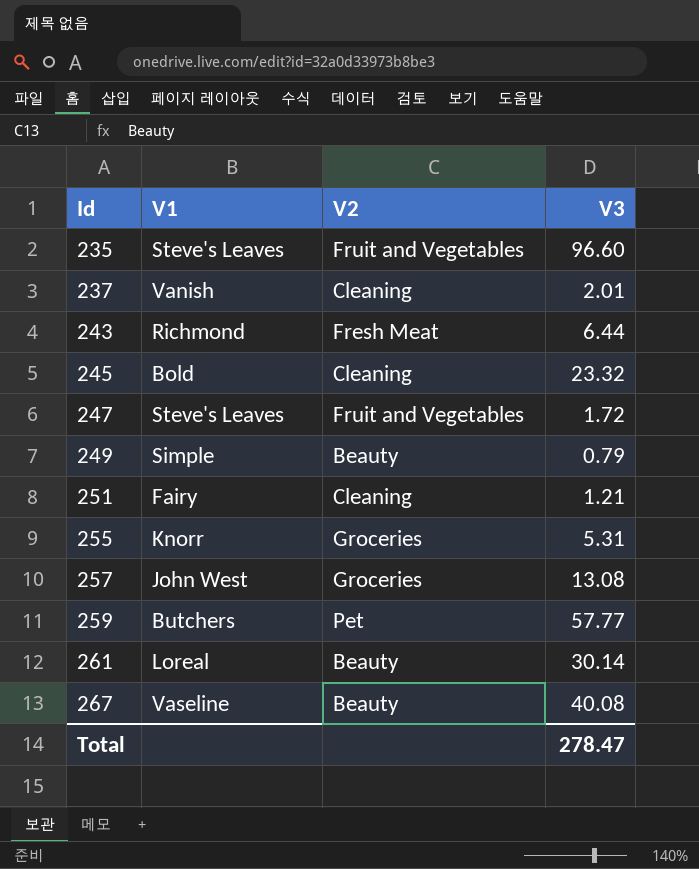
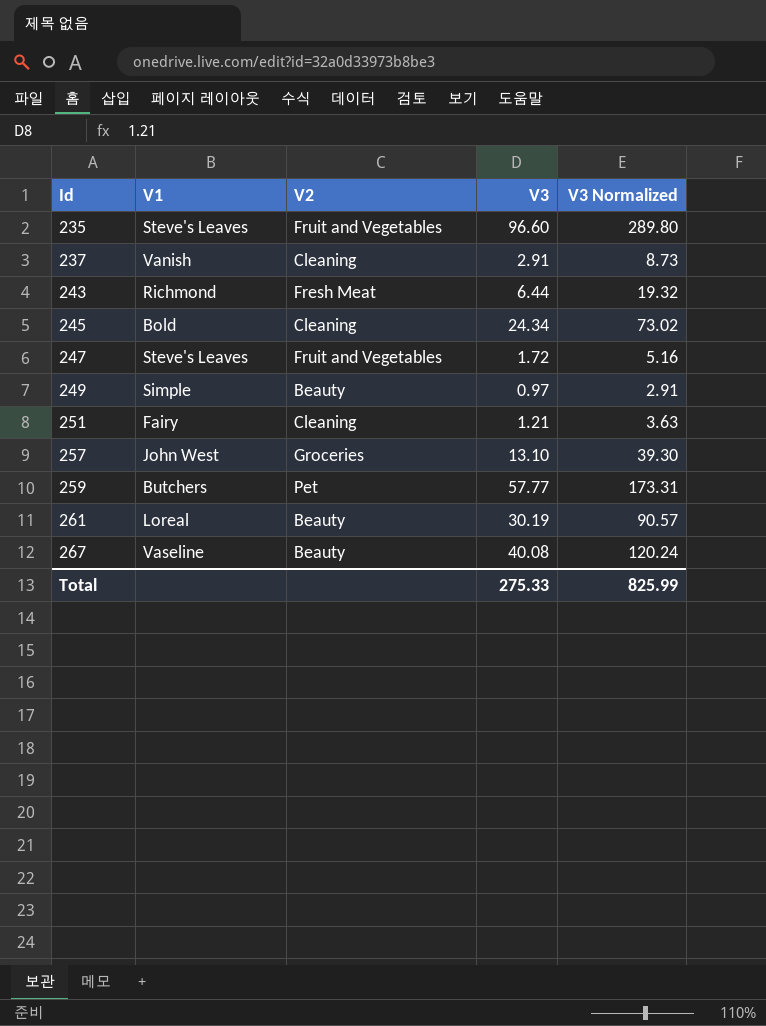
column V3 Normalized | formula: none -> [V3] * 3
row 255: Knorr | Groceries | 5.31 -> none
237 | V3: 2.01 -> 2.91
245 | V3: 23.32 -> 24.34
249 | V3: 0.79 -> 0.97
257 | V3: 13.08 -> 13.10
261 | V3: 30.14 -> 30.19
Total | V3: 278.47 -> 275.33

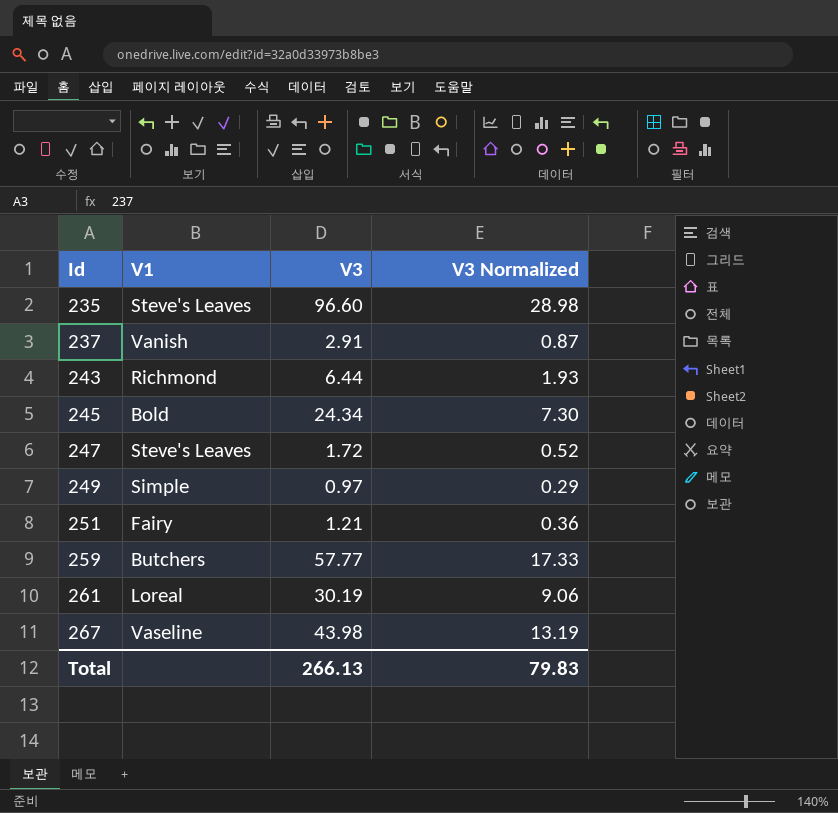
column V2 | position: 3 -> none
column V3 Normalized | formula: [V3] * 3 -> [V3] * 0.3
row 257: John West | Groceries | 13.10 | 39.30 -> none
267 | V3: 40.08 -> 43.98
Total | V3: 275.33 -> 266.13
Total | V3 Normalized: 825.99 -> 79.83

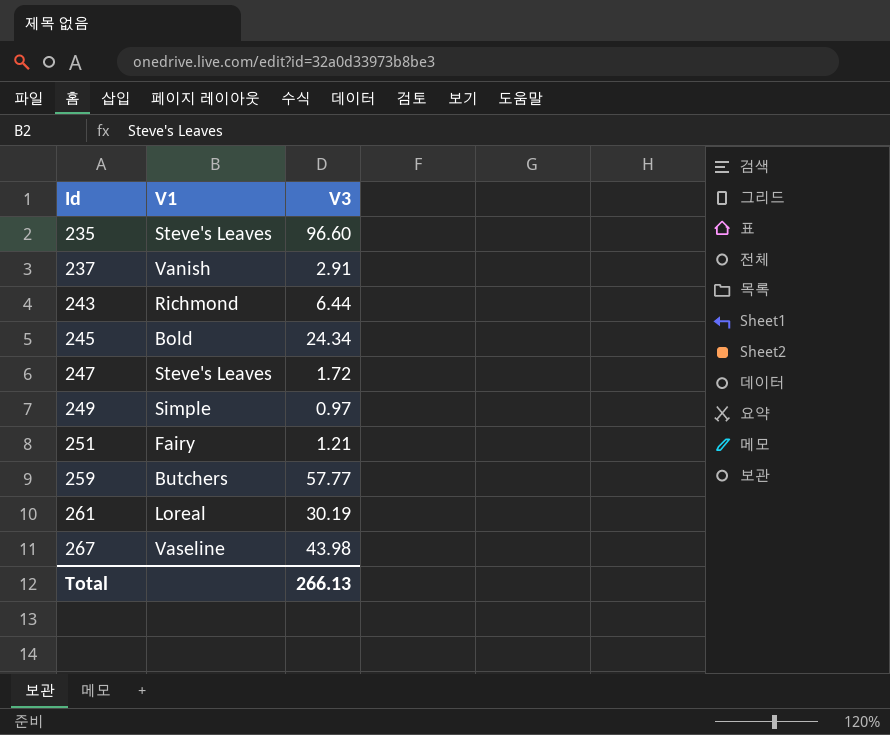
column V3 Normalized | formula: [V3] * 0.3 -> none

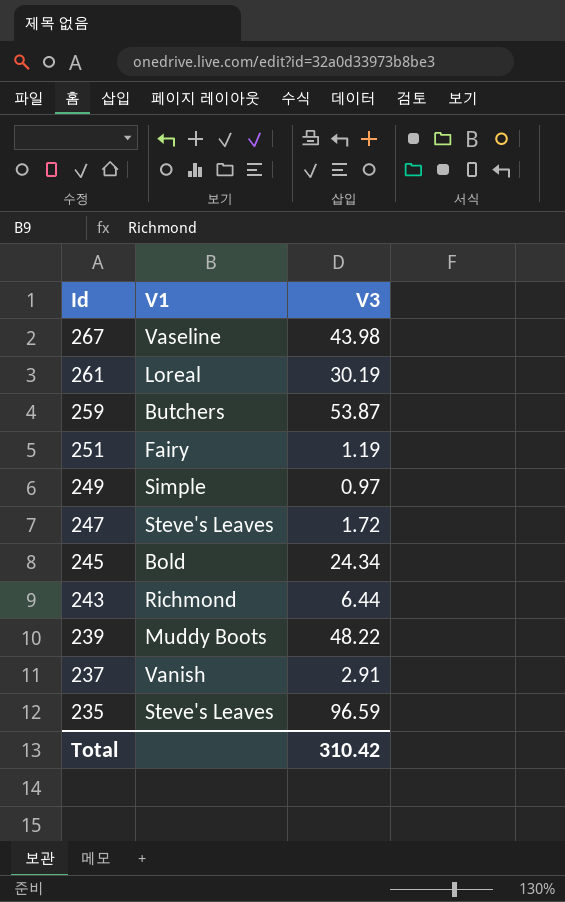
row order: Id ascending -> Id descending
259 | V3: 57.77 -> 53.87
251 | V3: 1.21 -> 1.19
row 239: none -> Muddy Boots | 48.22
235 | V3: 96.60 -> 96.59
Total | V3: 266.13 -> 310.42

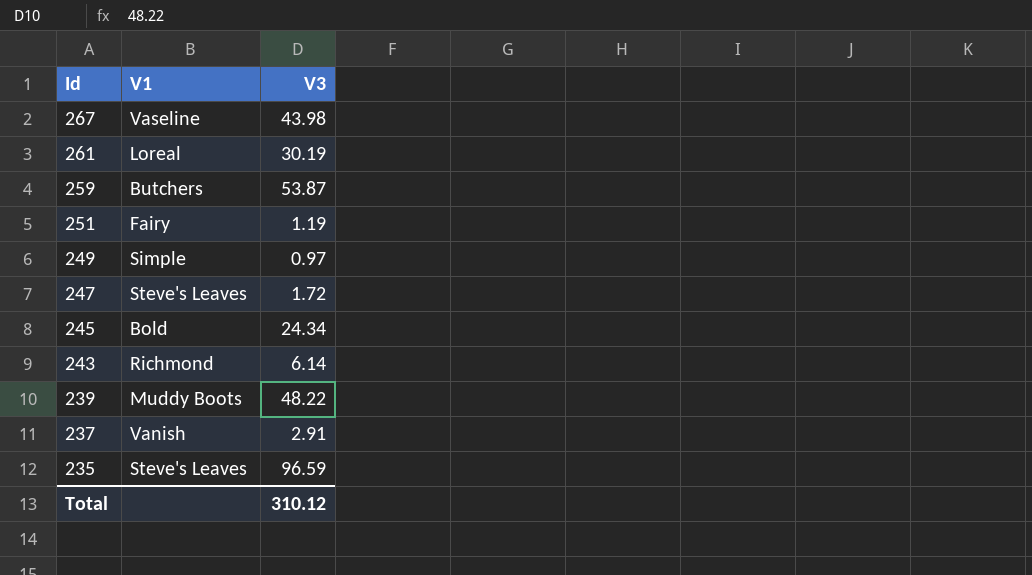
243 | V3: 6.44 -> 6.14
Total | V3: 310.42 -> 310.12

